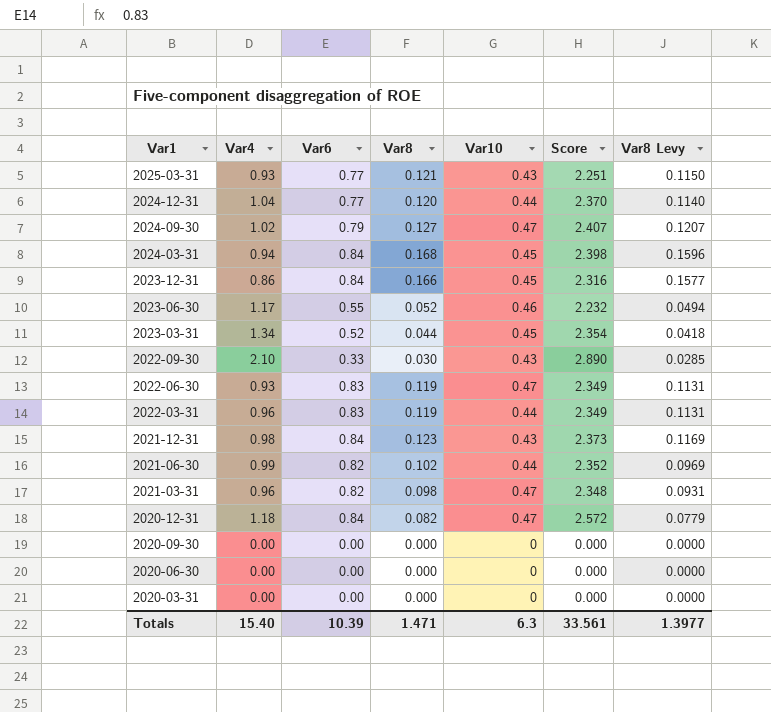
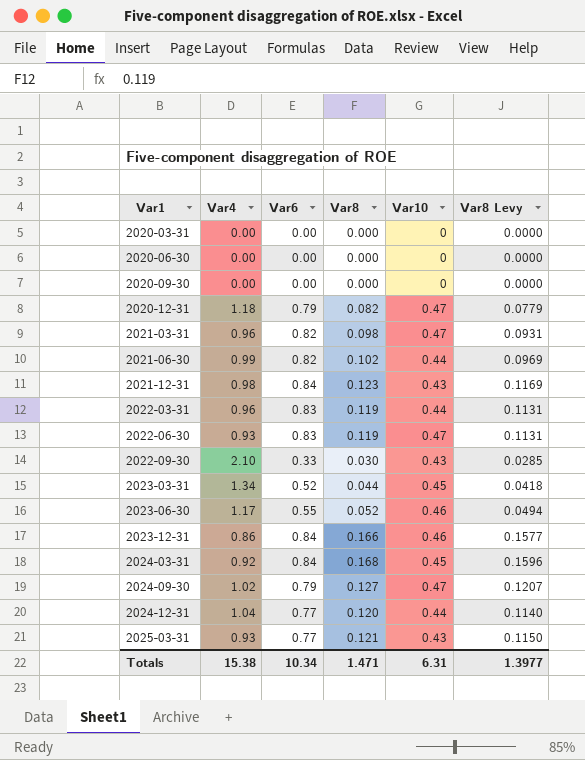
row order: Var1 descending -> Var1 ascending
column Score | formula: [Var4] + [Var6] + [Var8] + [Var10] -> none
2020-12-31 | Var6: 0.84 -> 0.79
2023-12-31 | Var10: 0.45 -> 0.46
2024-03-31 | Var4: 0.94 -> 0.92
Totals | Var4: 15.40 -> 15.38
Totals | Var6: 10.39 -> 10.34
Totals | Var10: 6.3 -> 6.31

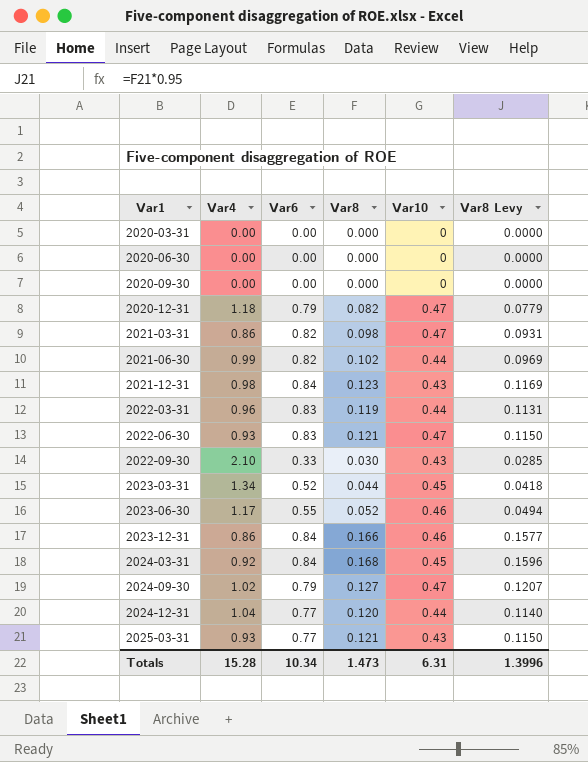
2021-03-31 | Var4: 0.96 -> 0.86
2022-06-30 | Var8: 0.119 -> 0.121
2022-06-30 | Var8 Levy: 0.1131 -> 0.1150
Totals | Var4: 15.38 -> 15.28
Totals | Var8: 1.471 -> 1.473
Totals | Var8 Levy: 1.3977 -> 1.3996

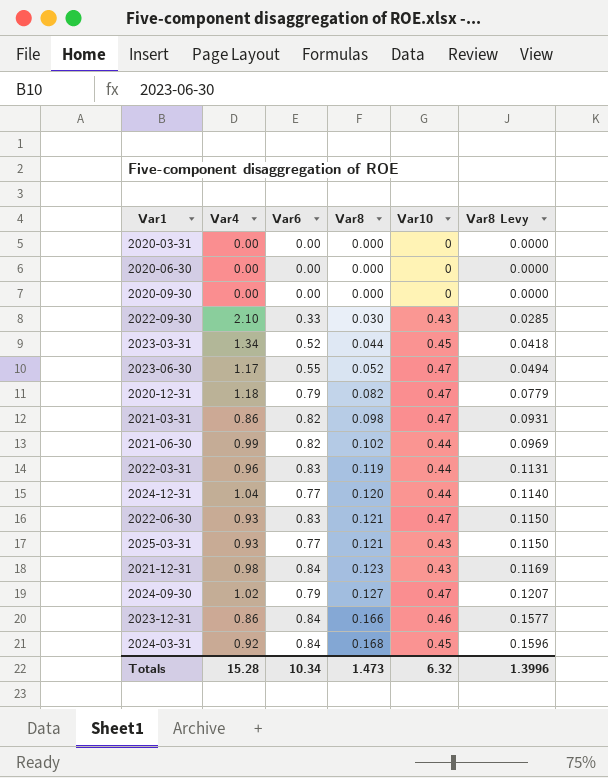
row order: Var1 ascending -> Var8 ascending
2023-06-30 | Var10: 0.46 -> 0.47
Totals | Var10: 6.31 -> 6.32

